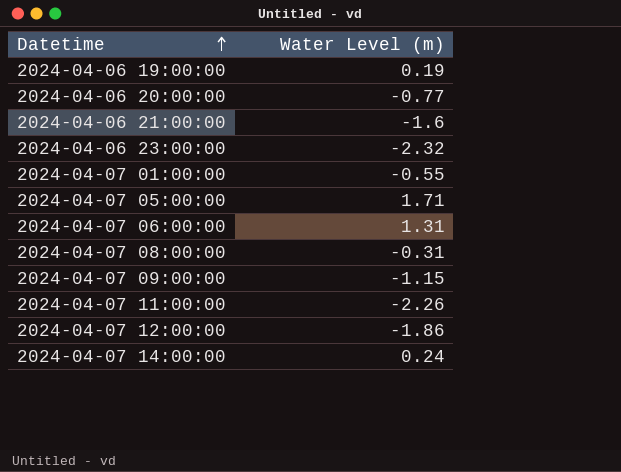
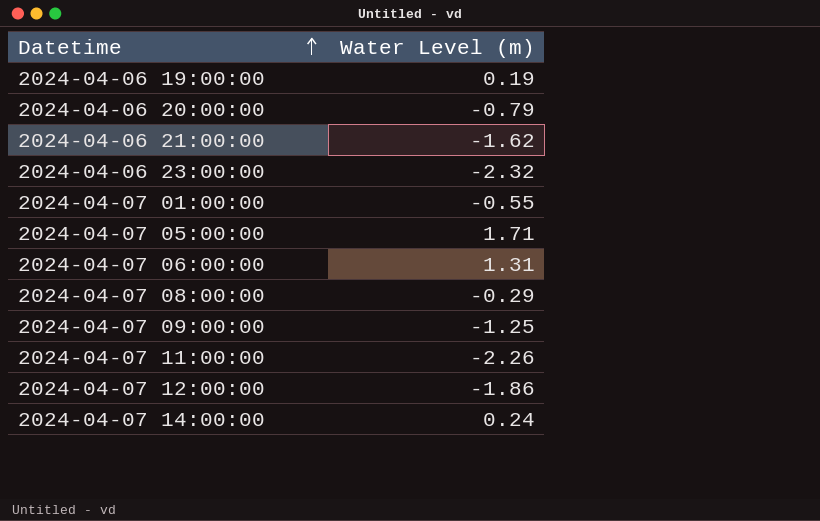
2024-04-06 20:00:00 | Water Level (m): -0.77 -> -0.79
2024-04-06 21:00:00 | Water Level (m): -1.6 -> -1.62
2024-04-07 08:00:00 | Water Level (m): -0.31 -> -0.29
2024-04-07 09:00:00 | Water Level (m): -1.15 -> -1.25

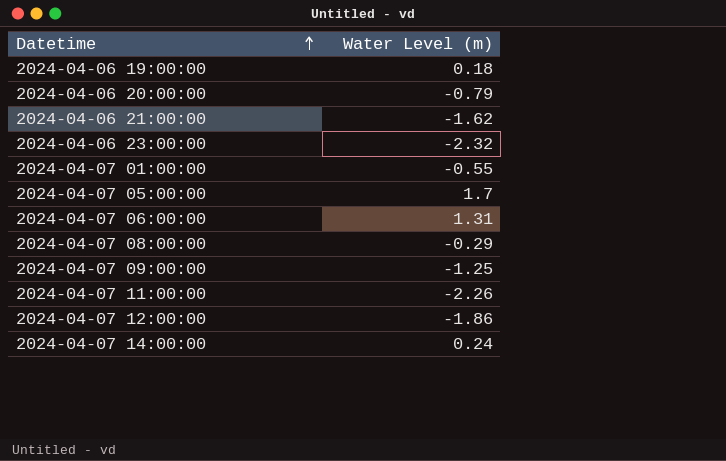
2024-04-06 19:00:00 | Water Level (m): 0.19 -> 0.18
2024-04-07 05:00:00 | Water Level (m): 1.71 -> 1.7

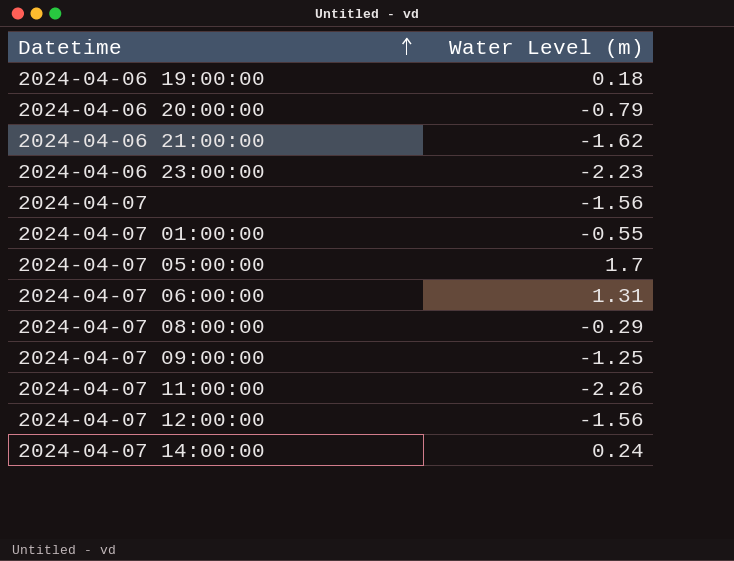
2024-04-06 23:00:00 | Water Level (m): -2.32 -> -2.23
row 2024-04-07: none -> -1.56
2024-04-07 12:00:00 | Water Level (m): -1.86 -> -1.56

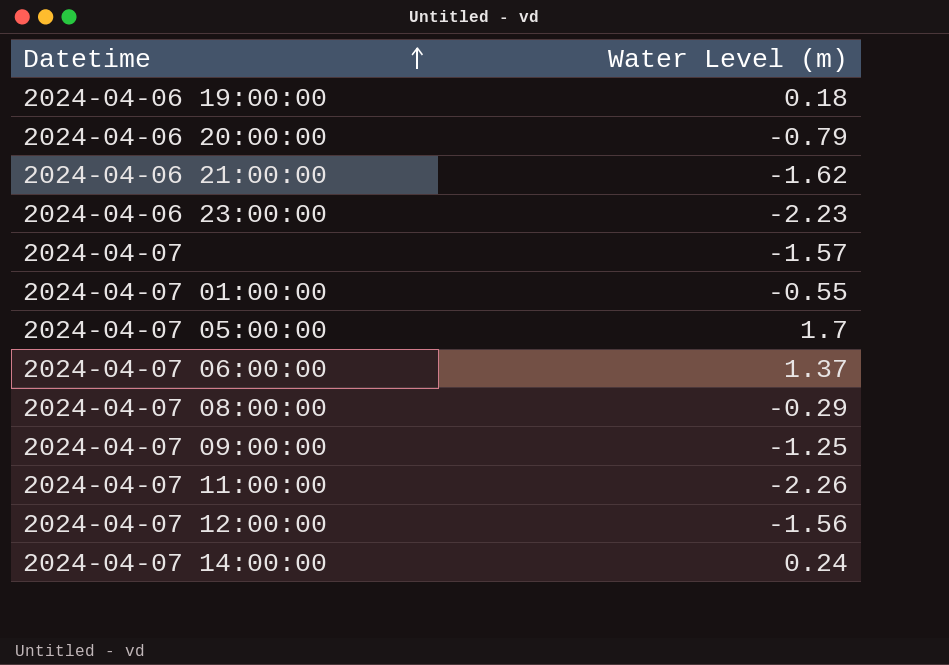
2024-04-07 | Water Level (m): -1.56 -> -1.57
2024-04-07 06:00:00 | Water Level (m): 1.31 -> 1.37

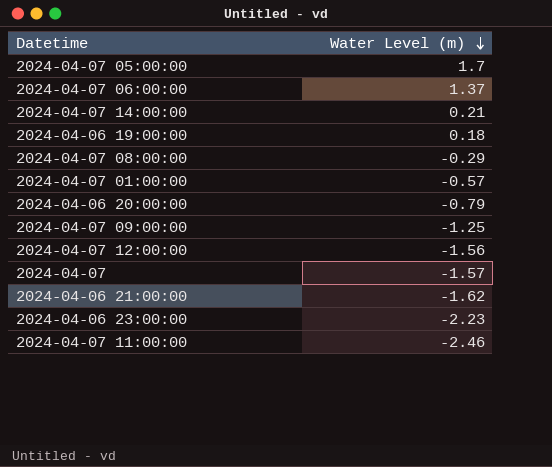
row order: Datetime ascending -> Water Level (m) descending
2024-04-07 14:00:00 | Water Level (m): 0.24 -> 0.21
2024-04-07 01:00:00 | Water Level (m): -0.55 -> -0.57
2024-04-07 11:00:00 | Water Level (m): -2.26 -> -2.46

